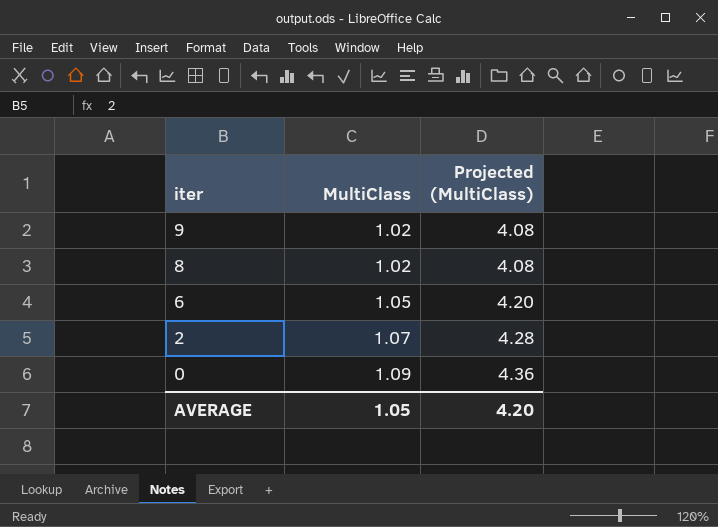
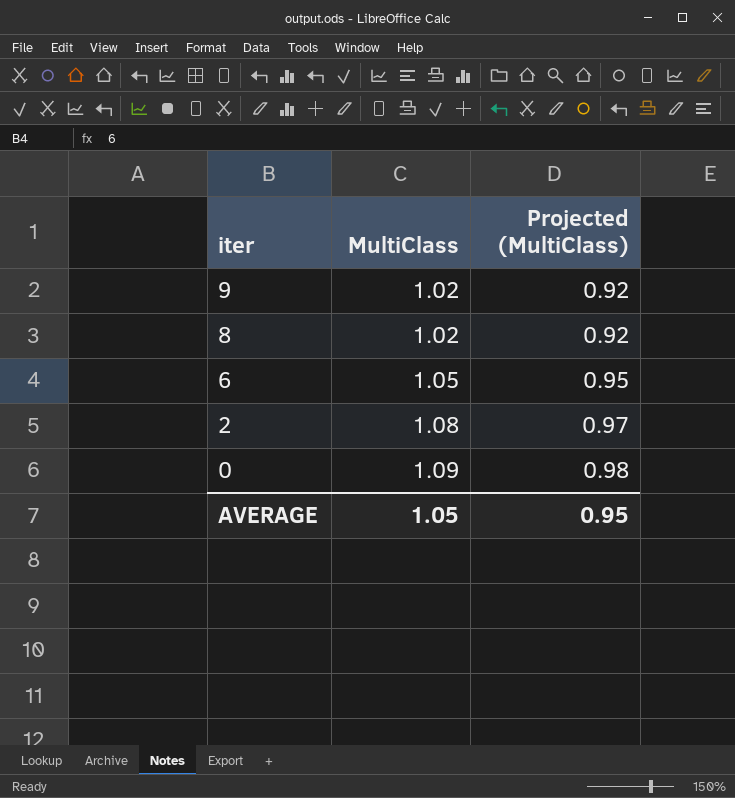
column Projected (MultiClass) | formula: [MultiClass] * 4 -> [MultiClass] * 0.9
2 | MultiClass: 1.07 -> 1.08
AVERAGE | Projected (MultiClass): 4.20 -> 0.95

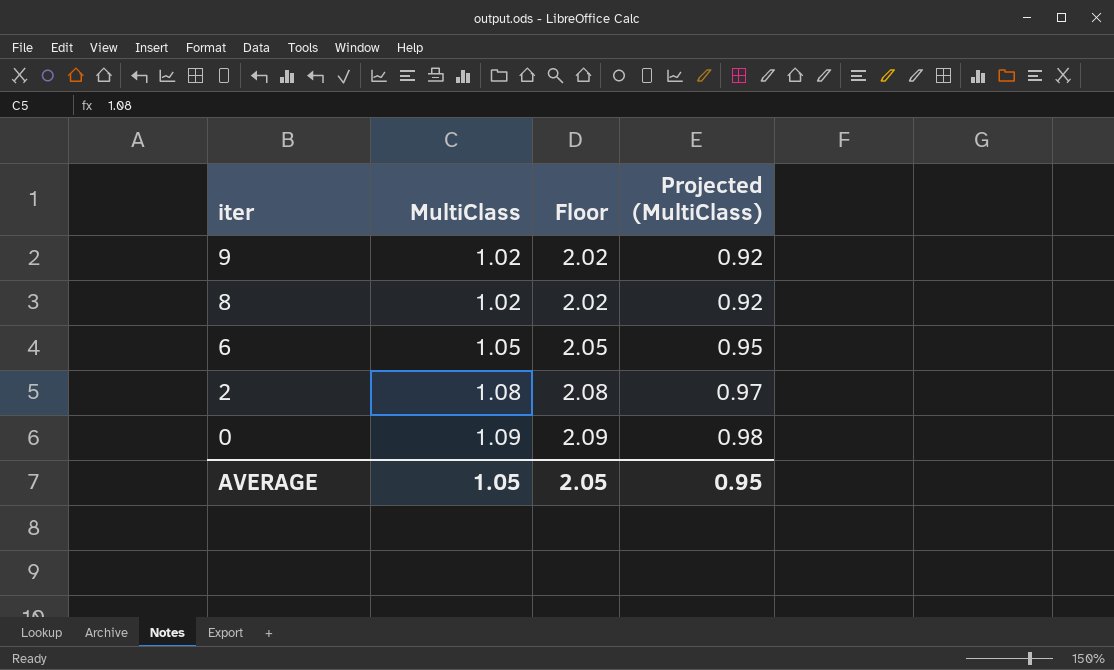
column Floor | formula: none -> [MultiClass] + 1

